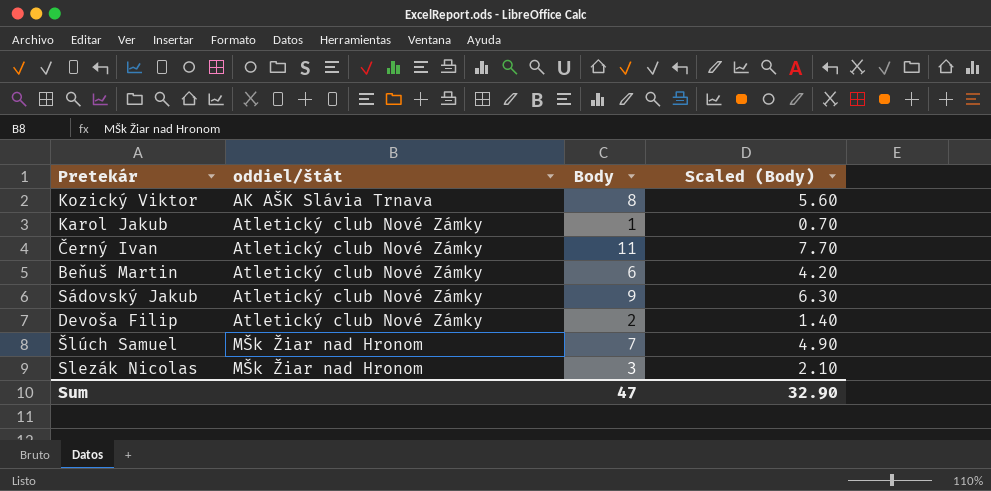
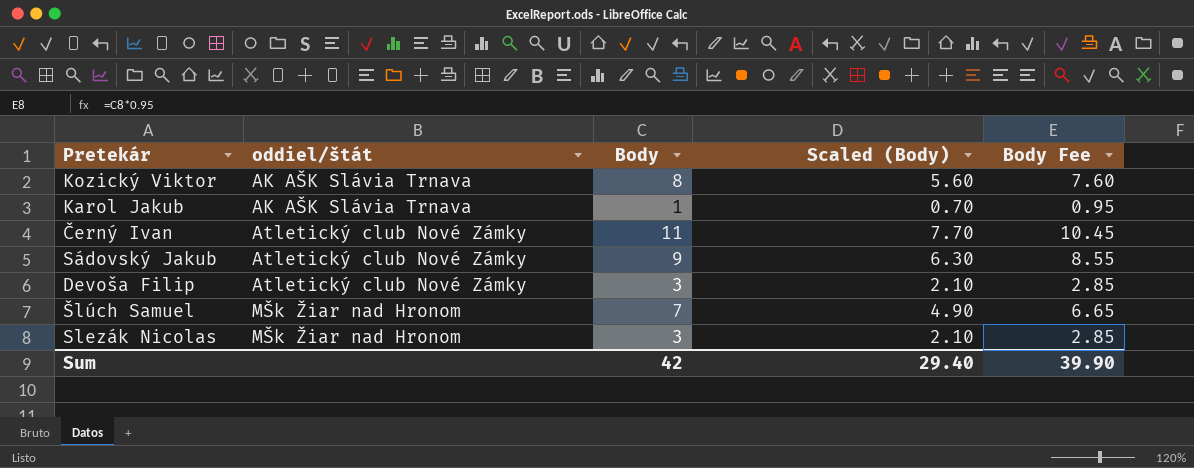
column Body Fee | formula: none -> [Body] * 0.95
row Beňuš Martin: Atletický club Nové Zámky | 6 | 4.20 -> none
Karol Jakub | oddiel/štát: Atletický club Nové Zámky -> AK AŠK Slávia Trnava
Devoša Filip | Body: 2 -> 3
Devoša Filip | Scaled (Body): 1.40 -> 2.10
Sum | Body: 47 -> 42
Sum | Scaled (Body): 32.90 -> 29.40

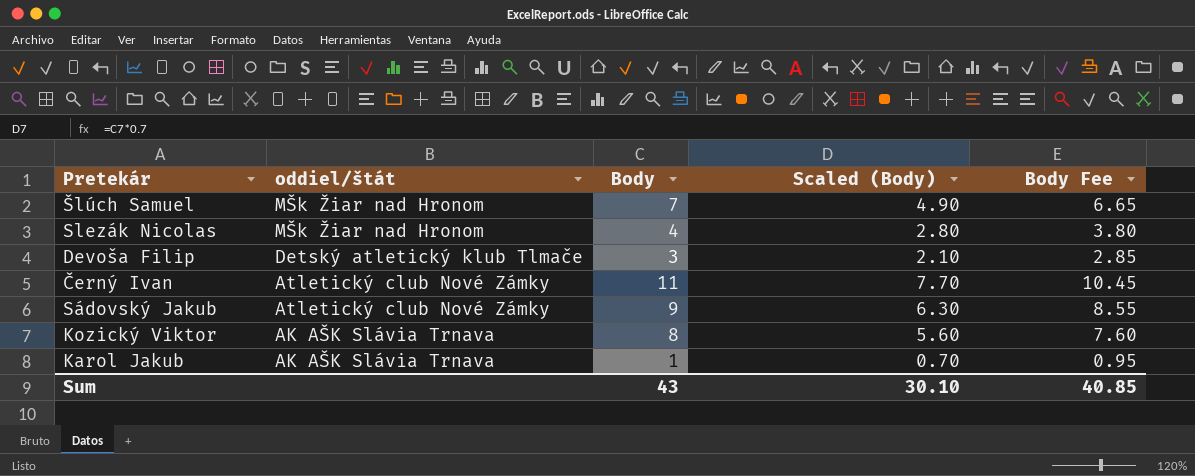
row order: oddiel/štát ascending -> oddiel/štát descending
Slezák Nicolas | Body: 3 -> 4
Slezák Nicolas | Scaled (Body): 2.10 -> 2.80
Slezák Nicolas | Body Fee: 2.85 -> 3.80
Devoša Filip | oddiel/štát: Atletický club Nové Zámky -> Detský atletický klub Tlmače
Sum | Body: 42 -> 43
Sum | Scaled (Body): 29.40 -> 30.10
Sum | Body Fee: 39.90 -> 40.85

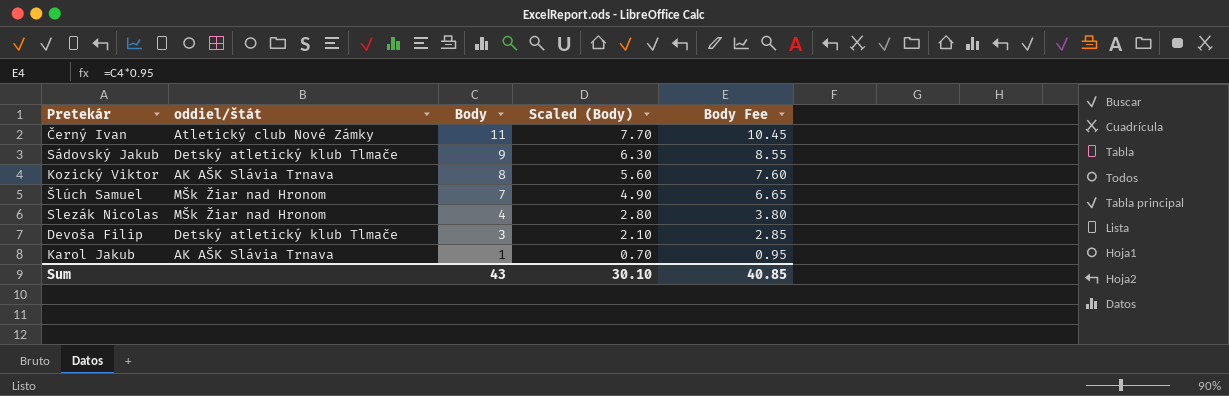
row order: oddiel/štát descending -> Body descending
Sádovský Jakub | oddiel/štát: Atletický club Nové Zámky -> Detský atletický klub Tlmače

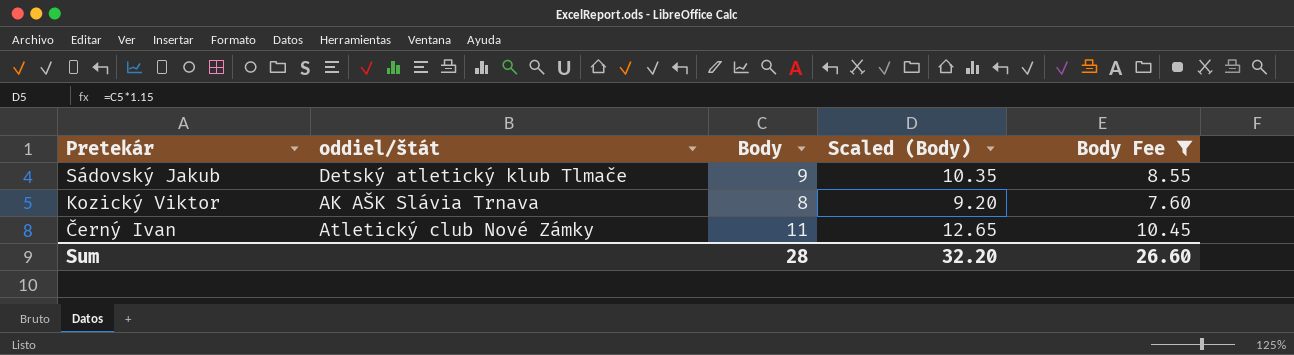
filter: none -> Body Fee >= 7.60
row order: Body descending -> Pretekár descending
column Scaled (Body) | formula: [Body] * 0.7 -> [Body] * 1.15
Sum | Body: 43 -> 28
Sum | Scaled (Body): 30.10 -> 32.20
Sum | Body Fee: 40.85 -> 26.60

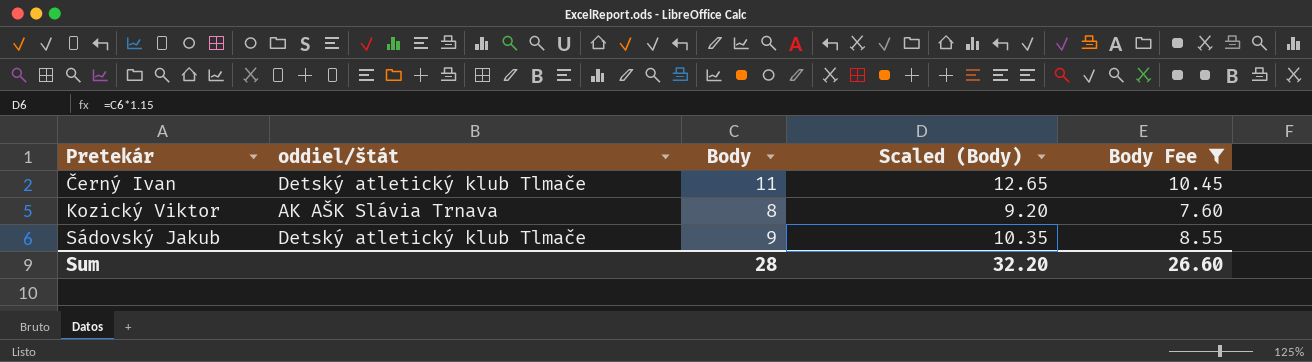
row order: Pretekár descending -> Pretekár ascending
Černý Ivan | oddiel/štát: Atletický club Nové Zámky -> Detský atletický klub Tlmače

